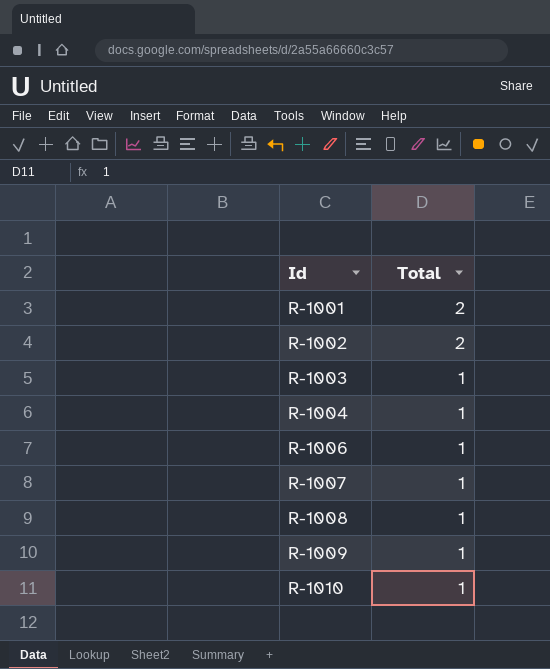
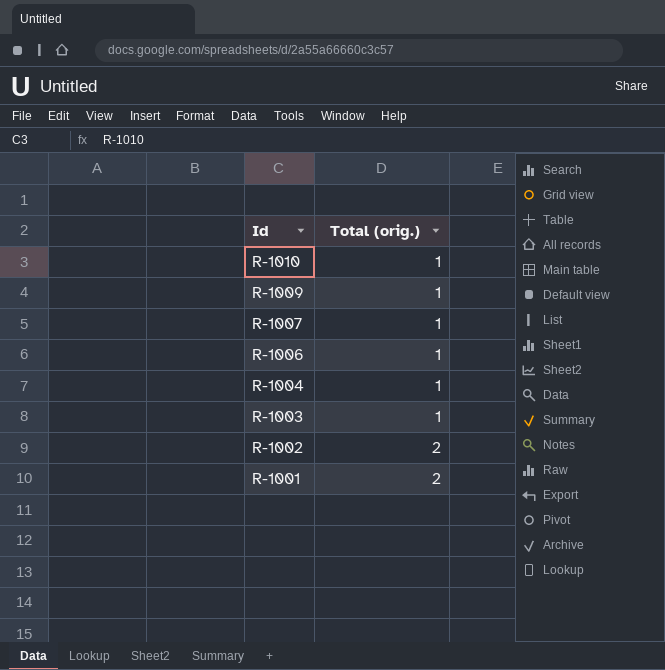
row order: Id ascending -> Id descending
column name: Total -> Total (orig.)
row R-1008: 1 -> none

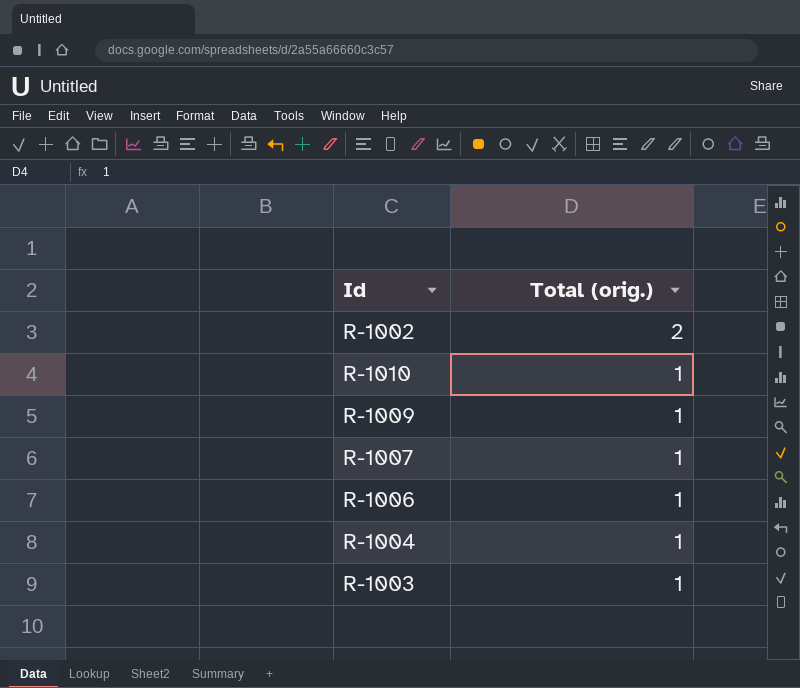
row order: Id descending -> Total (orig.) descending
row R-1001: 2 -> none

